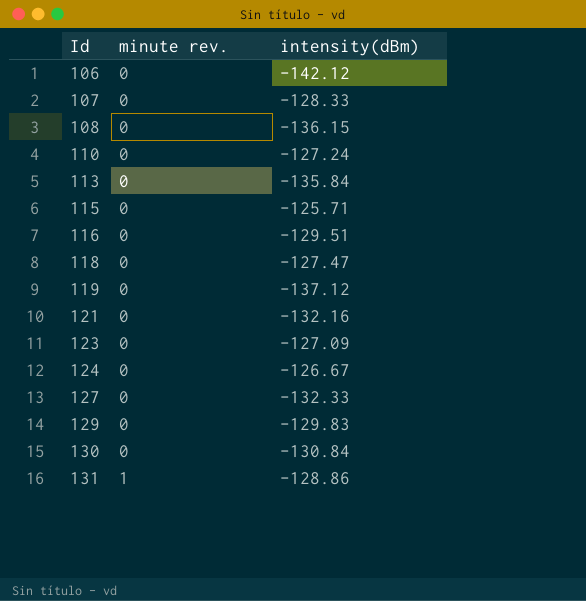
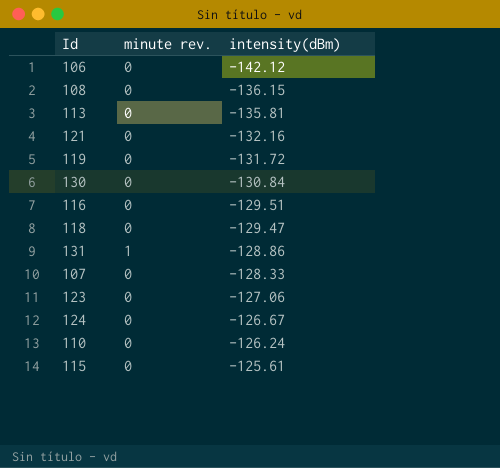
row order: Id ascending -> intensity(dBm) ascending
row 127: 0 | -132.33 -> none
row 129: 0 | -129.83 -> none
113 | intensity(dBm): -135.84 -> -135.81
119 | intensity(dBm): -137.12 -> -131.72
118 | intensity(dBm): -127.47 -> -129.47
123 | intensity(dBm): -127.09 -> -127.06
110 | intensity(dBm): -127.24 -> -126.24
115 | intensity(dBm): -125.71 -> -125.61

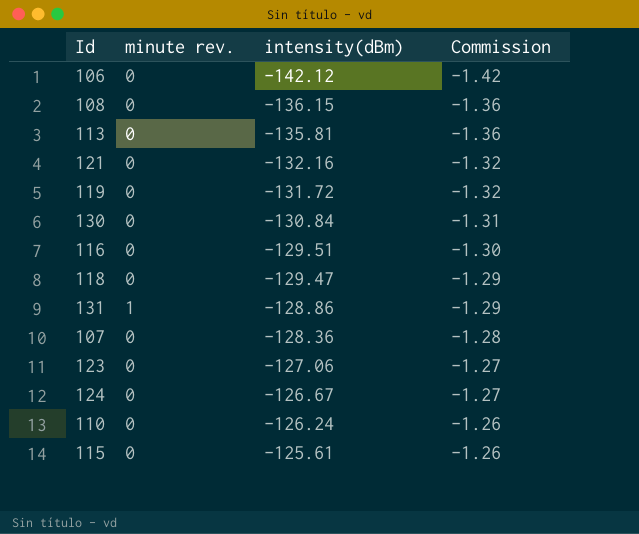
column Commission | formula: none -> [intensity(dBm)] * 0.01
107 | intensity(dBm): -128.33 -> -128.36

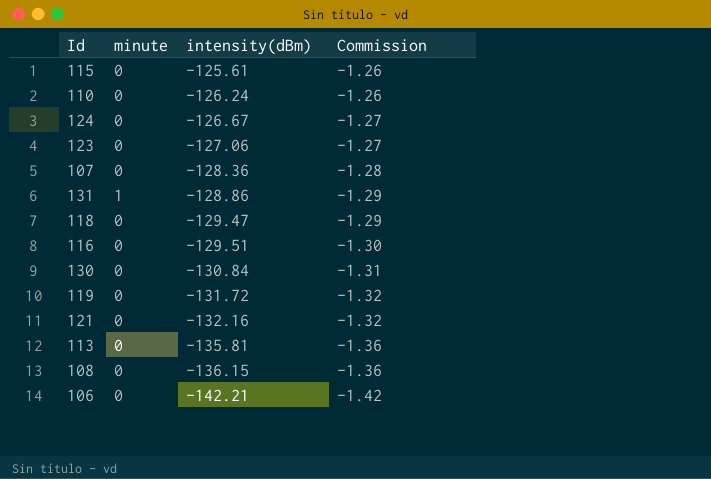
row order: intensity(dBm) ascending -> intensity(dBm) descending
column name: minute rev. -> minute
106 | intensity(dBm): -142.12 -> -142.21

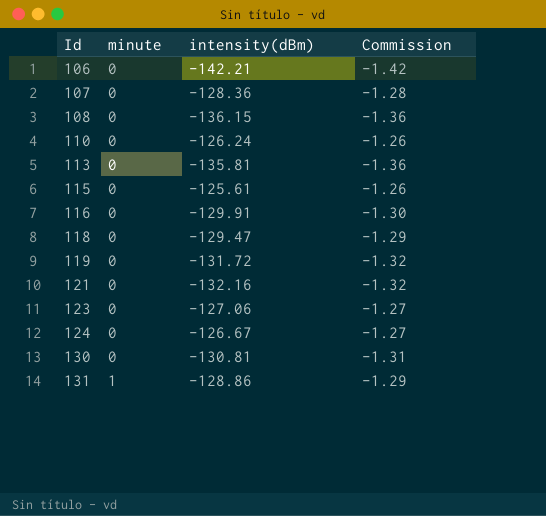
row order: intensity(dBm) descending -> Id ascending
116 | intensity(dBm): -129.51 -> -129.91
130 | intensity(dBm): -130.84 -> -130.81

